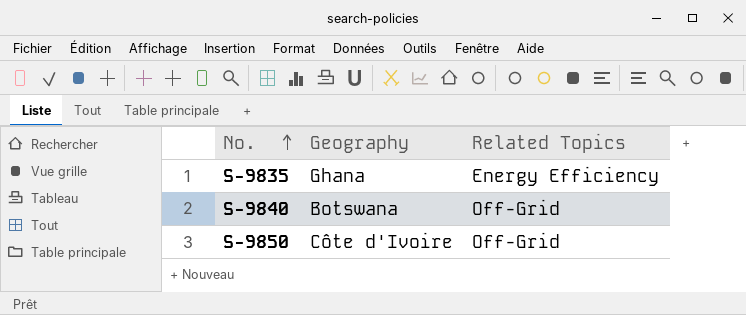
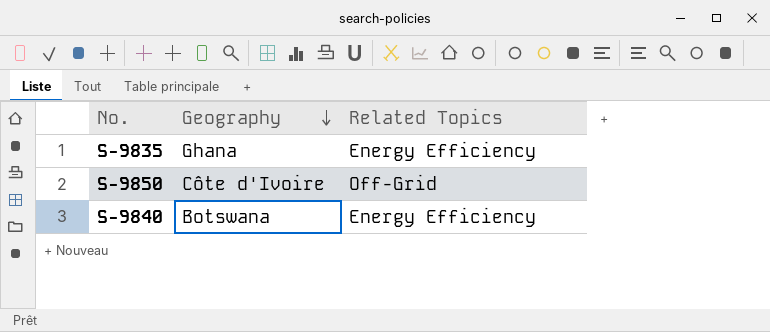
row order: No. ascending -> Geography descending
S-9840 | Related Topics: Off-Grid -> Energy Efficiency

